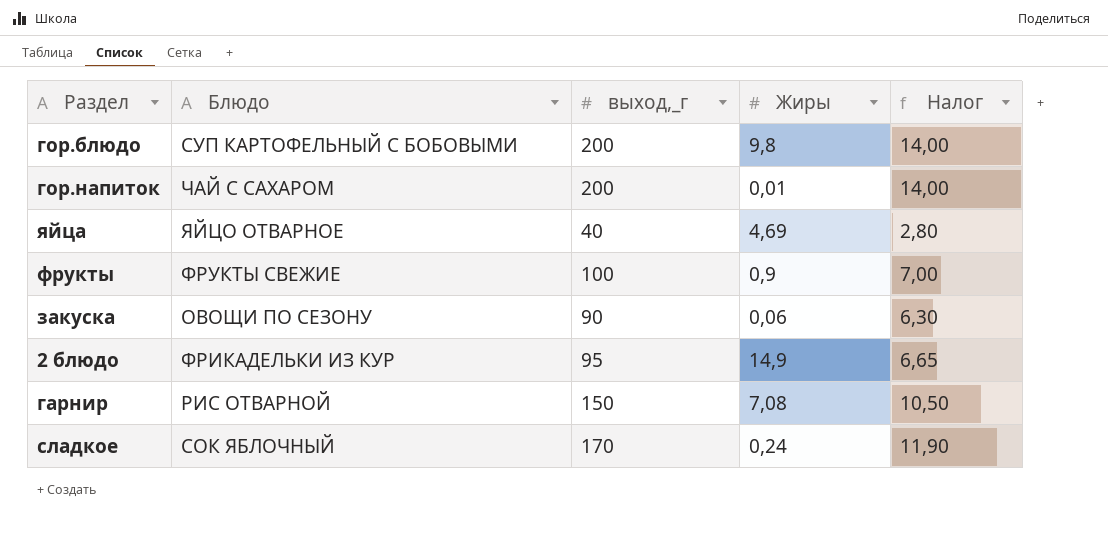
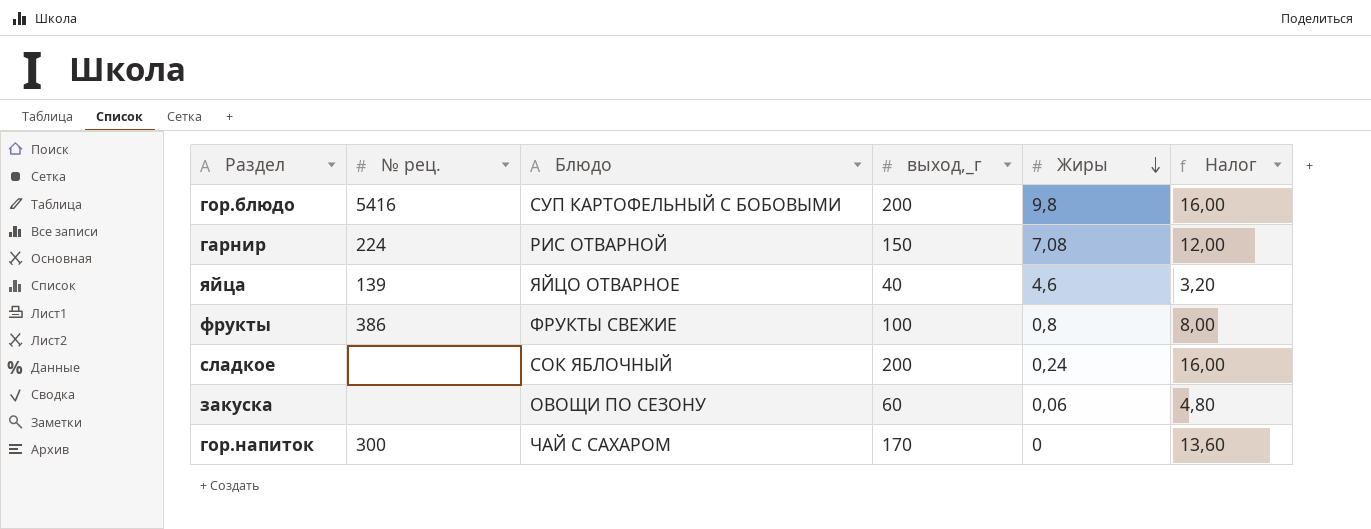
row order: none -> Жиры descending
column № рец. | position: none -> 2
column Налог | formula: [выход,_г] * 0,07 -> [выход,_г] * 0,08
row 2 блюдо: ФРИКАДЕЛЬКИ ИЗ КУР | 95 | 14,9 | 6,65 -> none
яйца | Жиры: 4,69 -> 4,6
фрукты | Жиры: 0,9 -> 0,8
сладкое | выход,_г: 170 -> 200
закуска | выход,_г: 90 -> 60
гор.напиток | выход,_г: 200 -> 170
гор.напиток | Жиры: 0,01 -> 0

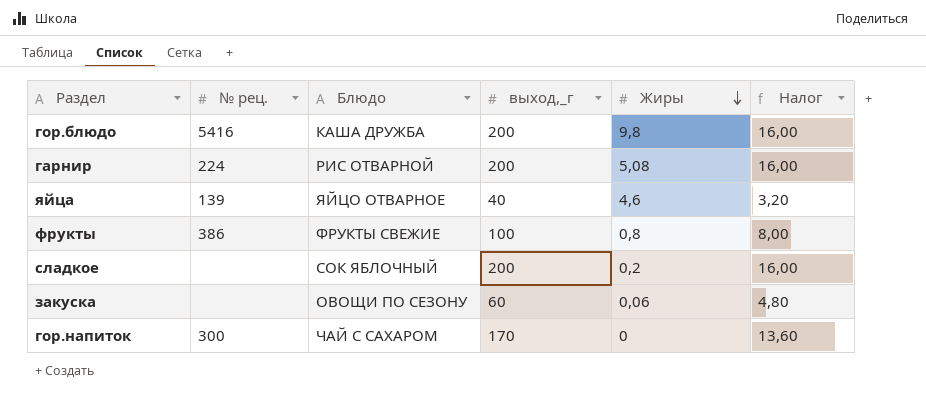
гор.блюдо | Блюдо: СУП КАРТОФЕЛЬНЫЙ С БОБОВЫМИ -> КАША ДРУЖБА
гарнир | выход,_г: 150 -> 200
гарнир | Жиры: 7,08 -> 5,08
гарнир | Налог: 12,00 -> 16,00
сладкое | Жиры: 0,24 -> 0,2

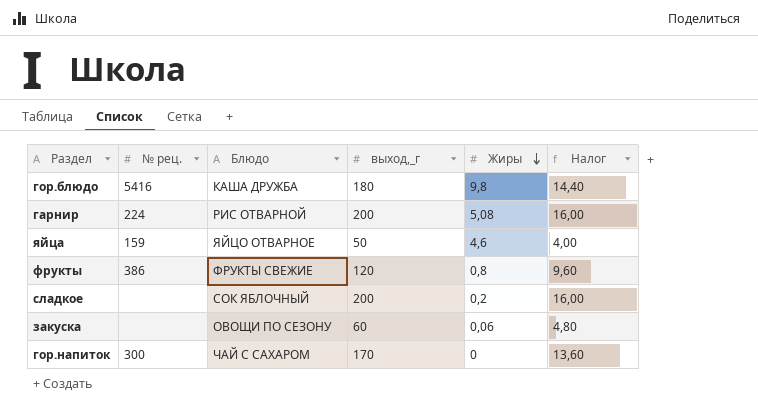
гор.блюдо | выход,_г: 200 -> 180
гор.блюдо | Налог: 16,00 -> 14,40
яйца | № рец.: 139 -> 159
яйца | выход,_г: 40 -> 50
яйца | Налог: 3,20 -> 4,00
фрукты | выход,_г: 100 -> 120
фрукты | Налог: 8,00 -> 9,60

